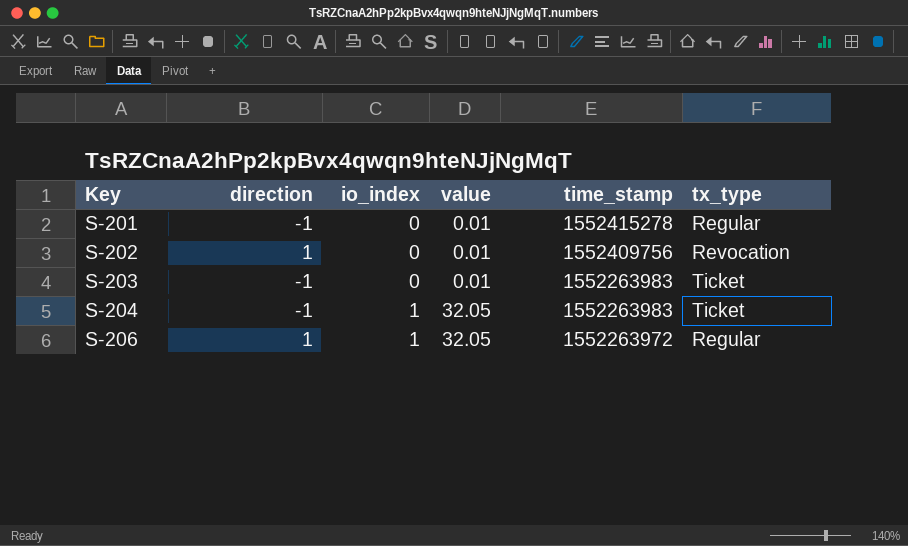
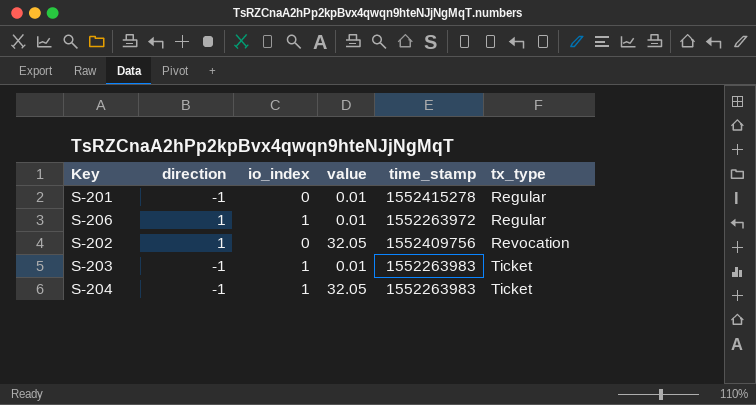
row order: Key ascending -> tx_type ascending
S-206 | value: 32.05 -> 0.01
S-202 | value: 0.01 -> 32.05
S-203 | io_index: 0 -> 1

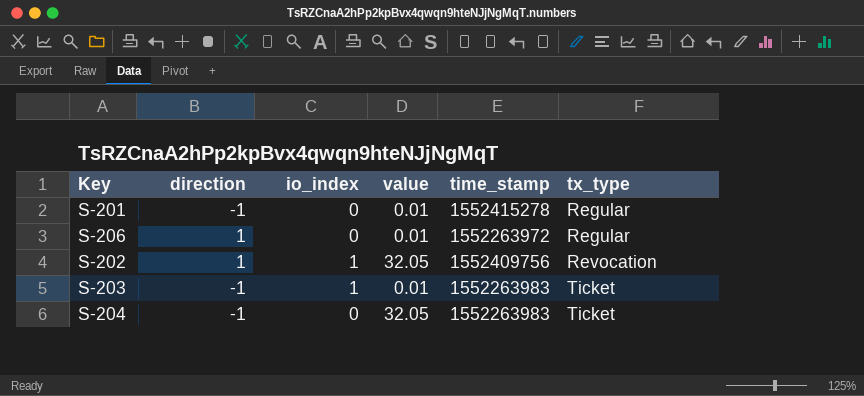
S-206 | io_index: 1 -> 0
S-202 | io_index: 0 -> 1
S-204 | io_index: 1 -> 0

